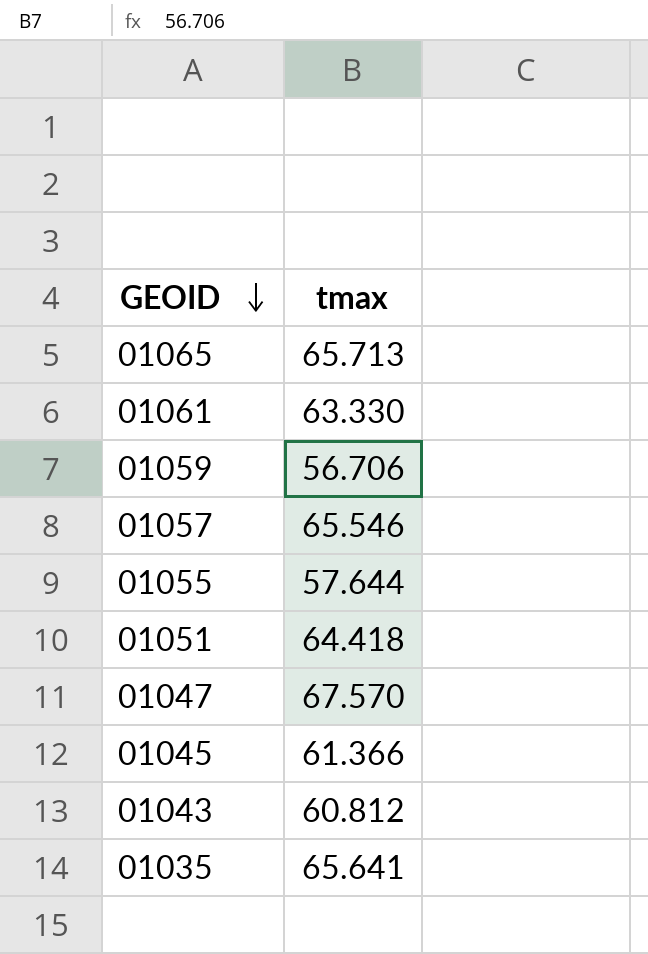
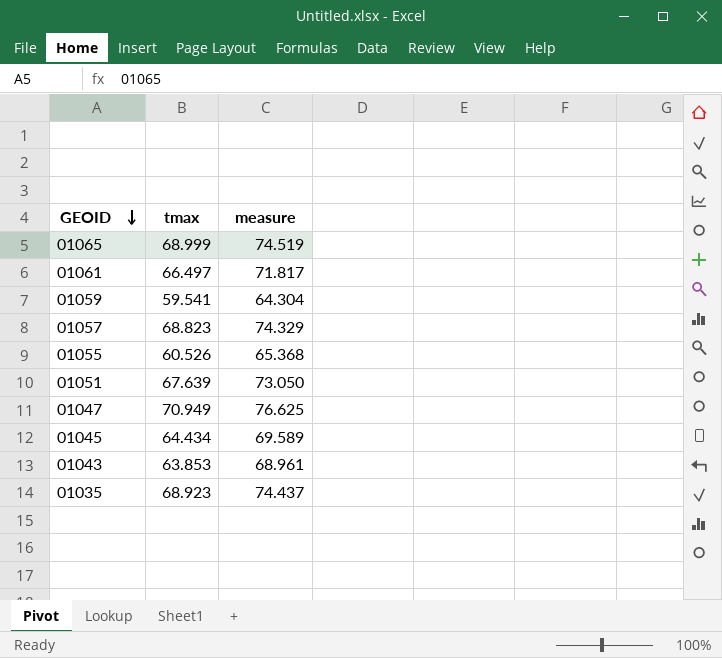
column measure | formula: none -> [tmax] * 1.08
01065 | tmax: 65.713 -> 68.999
01061 | tmax: 63.330 -> 66.497
01059 | tmax: 56.706 -> 59.541
01057 | tmax: 65.546 -> 68.823
01055 | tmax: 57.644 -> 60.526
01051 | tmax: 64.418 -> 67.639
01047 | tmax: 67.570 -> 70.949
01045 | tmax: 61.366 -> 64.434
01043 | tmax: 60.812 -> 63.853
01035 | tmax: 65.641 -> 68.923

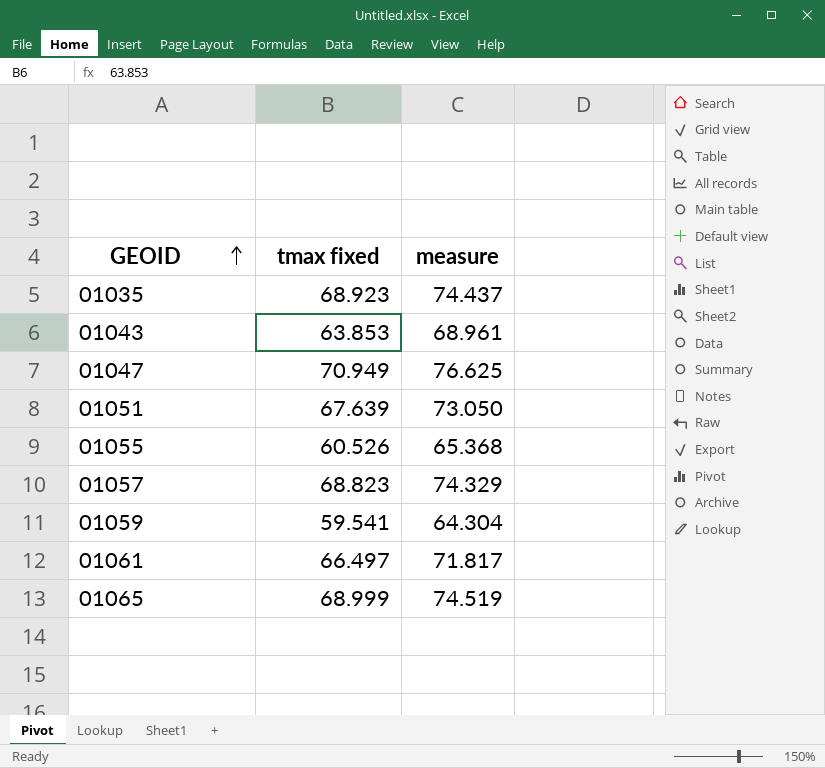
row order: GEOID descending -> GEOID ascending
column name: tmax -> tmax fixed
row 01045: 64.434 | 69.589 -> none

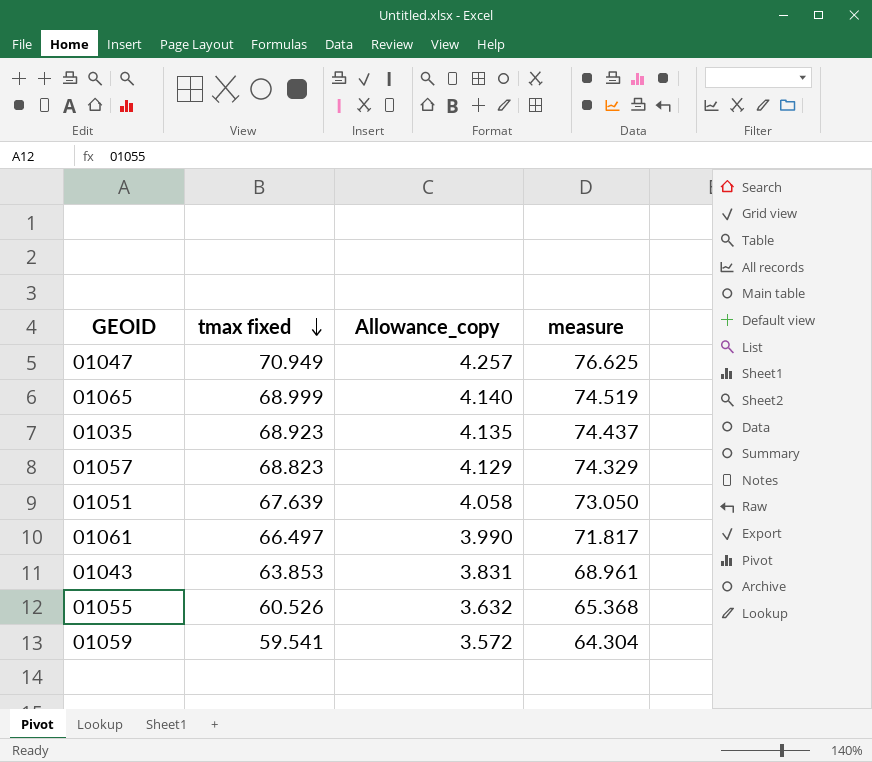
row order: GEOID ascending -> tmax fixed descending
column Allowance_copy | formula: none -> [tmax fixed] * 0.06

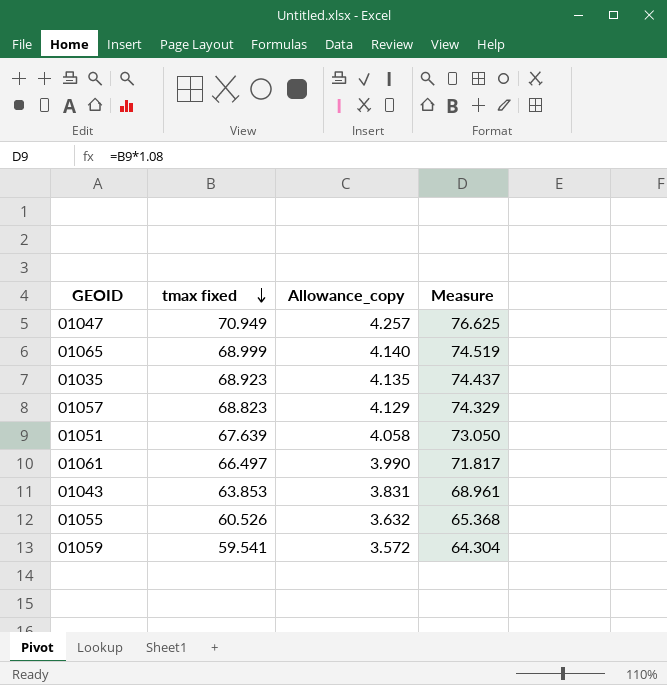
column name: measure -> Measure

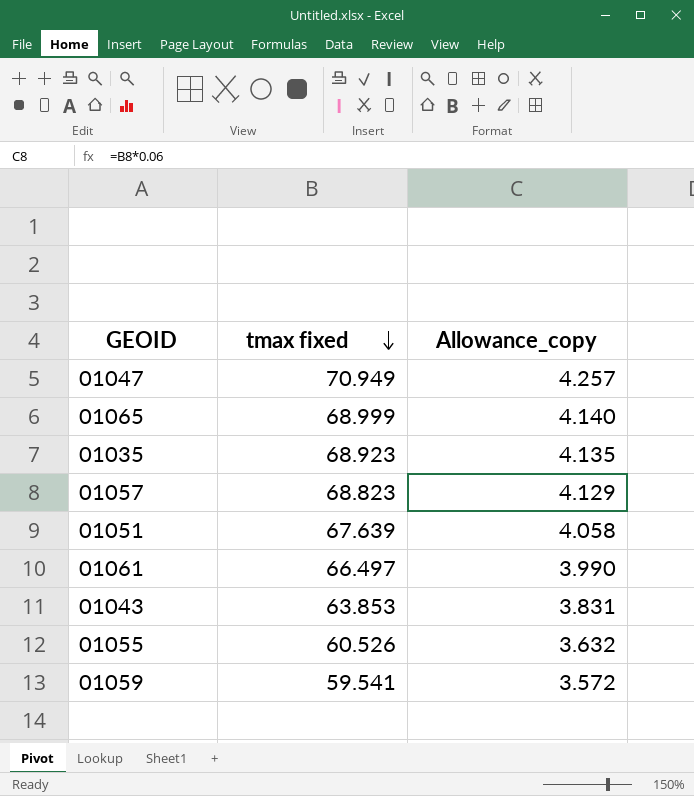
column Measure | formula: [tmax fixed] * 1.08 -> none

